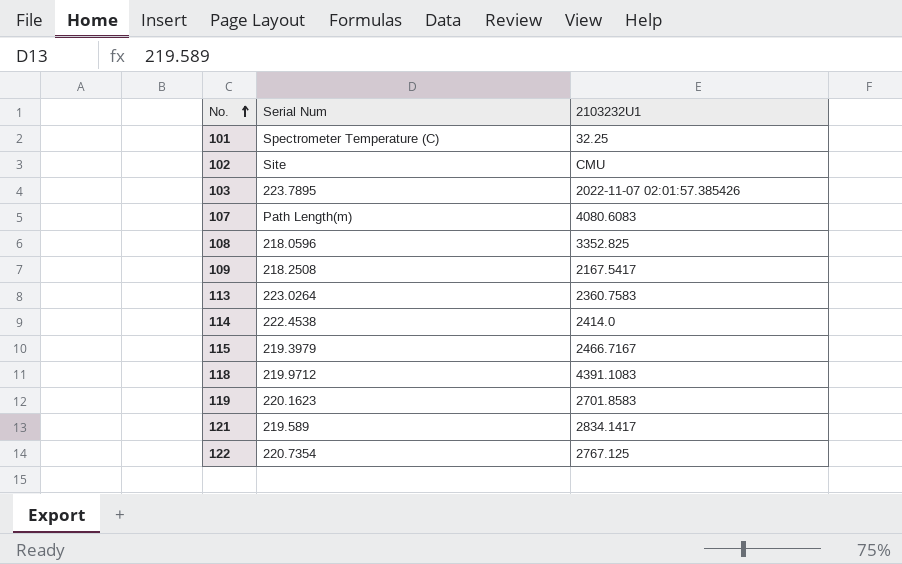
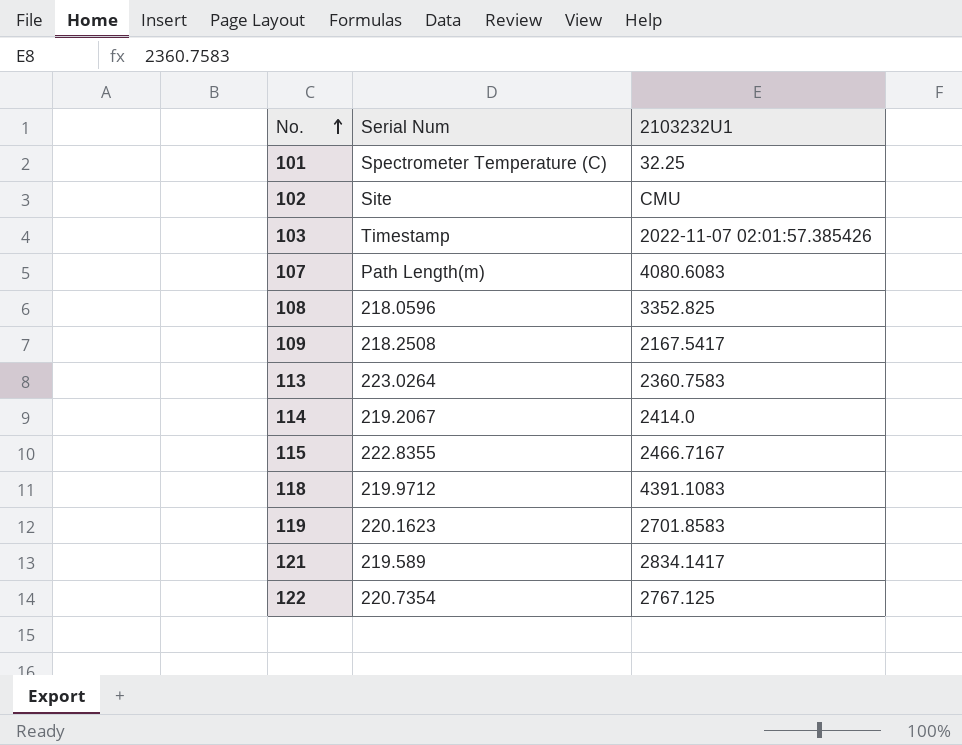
103 | Serial Num: 223.7895 -> Timestamp
114 | Serial Num: 222.4538 -> 219.2067
115 | Serial Num: 219.3979 -> 222.8355

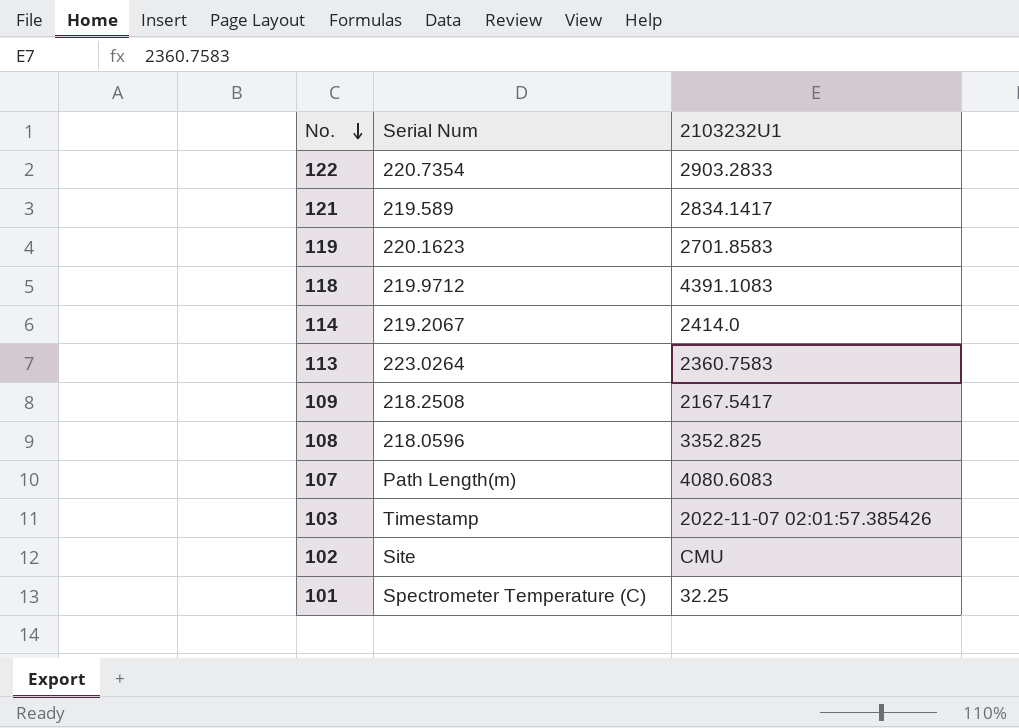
row order: No. ascending -> No. descending
row 115: 222.8355 | 2466.7167 -> none
122 | 2103232U1: 2767.125 -> 2903.2833

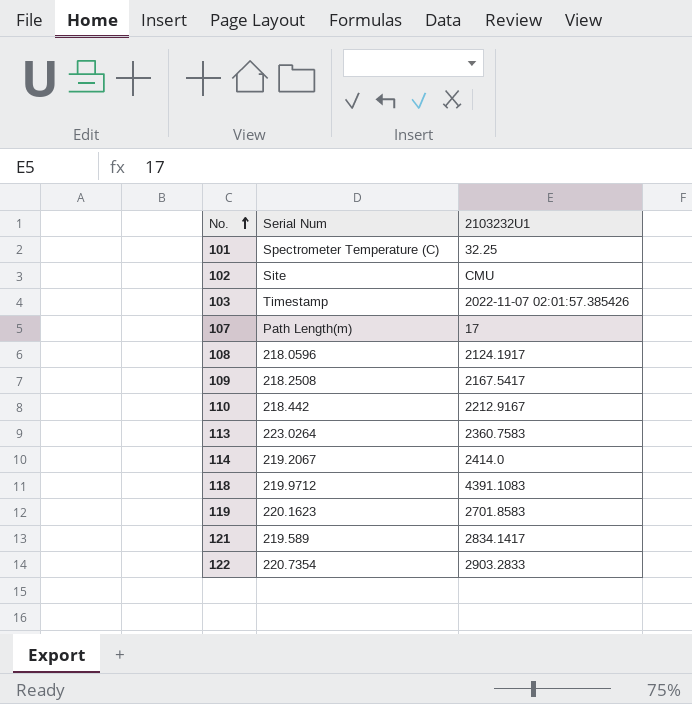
row order: No. descending -> No. ascending
107 | 2103232U1: 4080.6083 -> 17
108 | 2103232U1: 3352.825 -> 2124.1917
row 110: none -> 218.442 | 2212.9167

